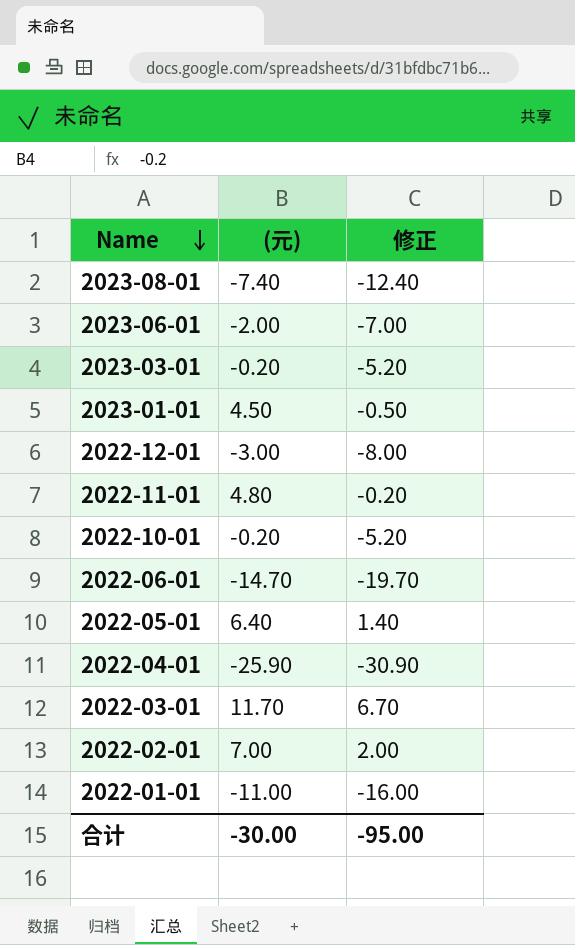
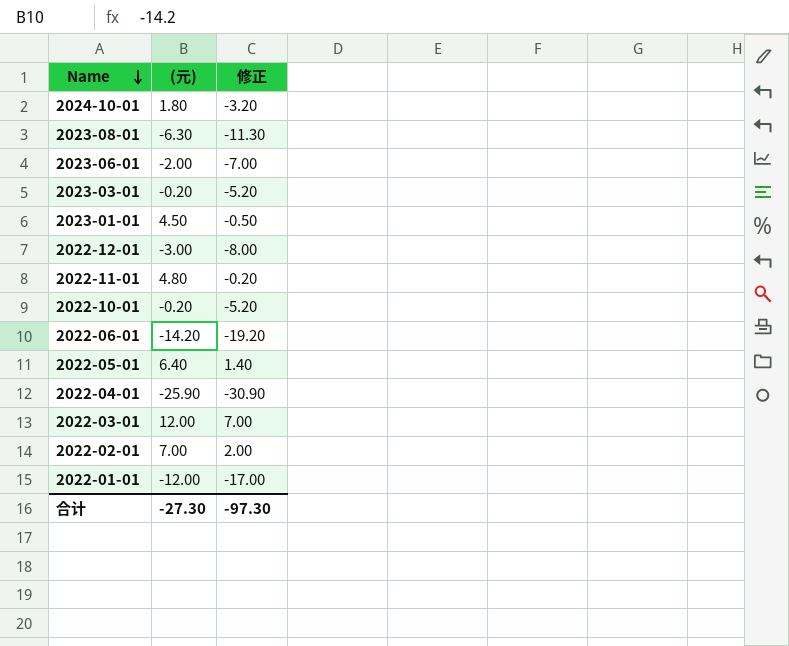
row 2024-10-01: none -> 1.80 | -3.20
2023-08-01 | (元): -7.40 -> -6.30
2023-08-01 | 修正: -12.40 -> -11.30
2022-06-01 | (元): -14.70 -> -14.20
2022-06-01 | 修正: -19.70 -> -19.20
2022-03-01 | (元): 11.70 -> 12.00
2022-03-01 | 修正: 6.70 -> 7.00
2022-01-01 | (元): -11.00 -> -12.00
2022-01-01 | 修正: -16.00 -> -17.00
合计 | (元): -30.00 -> -27.30
合计 | 修正: -95.00 -> -97.30

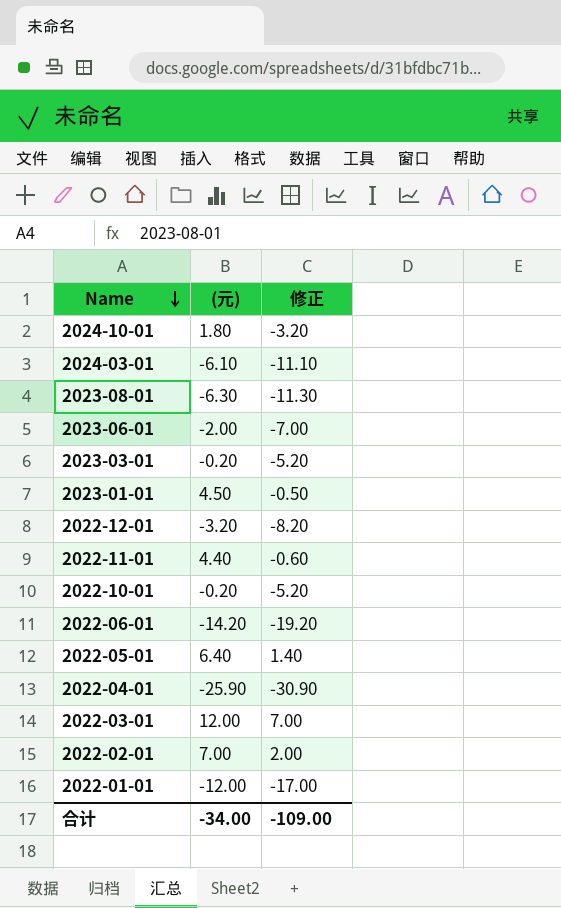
row 2024-03-01: none -> -6.10 | -11.10
2022-12-01 | (元): -3.00 -> -3.20
2022-12-01 | 修正: -8.00 -> -8.20
2022-11-01 | (元): 4.80 -> 4.40
2022-11-01 | 修正: -0.20 -> -0.60
合计 | (元): -27.30 -> -34.00
合计 | 修正: -97.30 -> -109.00

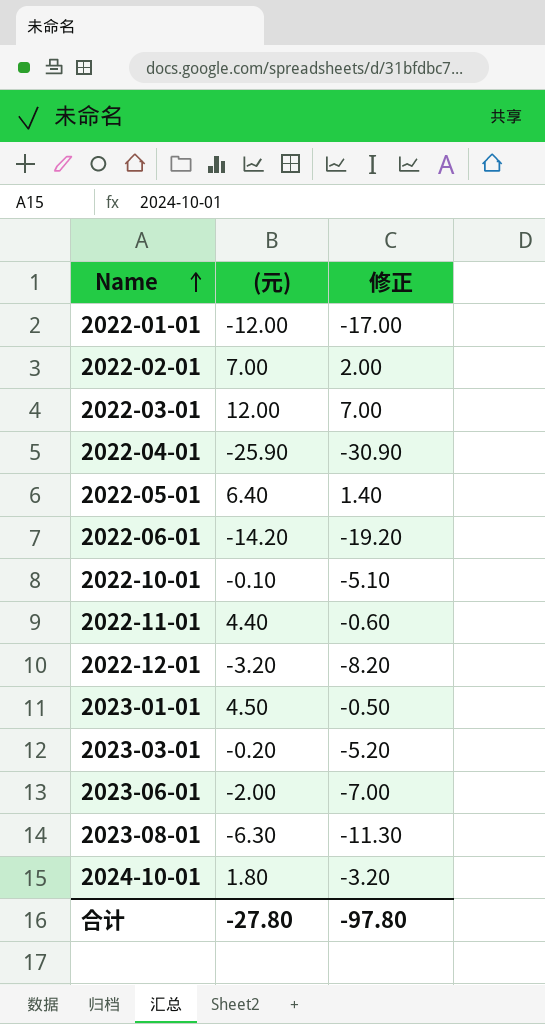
row order: Name descending -> Name ascending
row 2024-03-01: -6.10 | -11.10 -> none
2022-10-01 | (元): -0.20 -> -0.10
2022-10-01 | 修正: -5.20 -> -5.10
合计 | (元): -34.00 -> -27.80
合计 | 修正: -109.00 -> -97.80

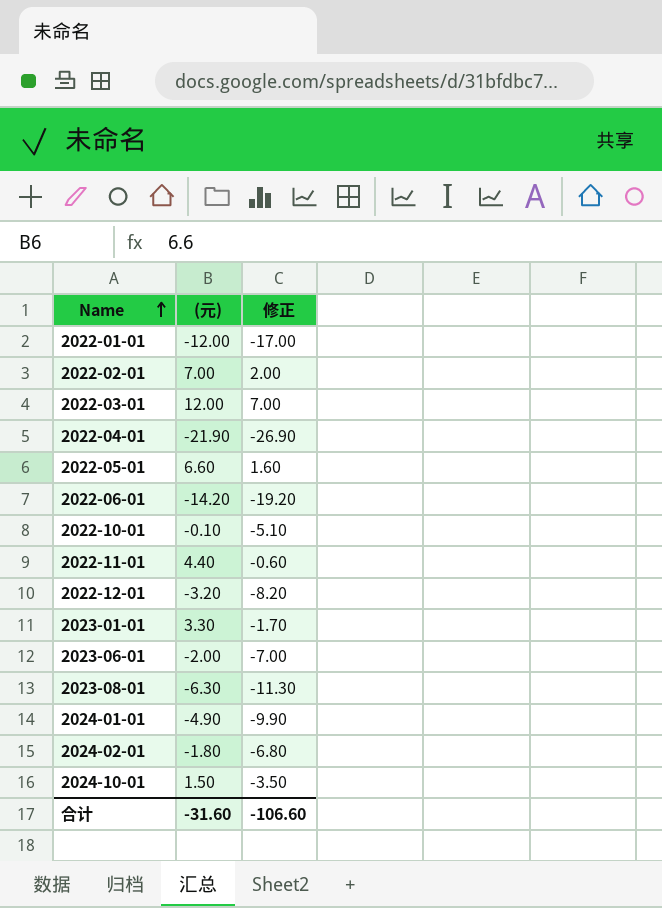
row 2023-03-01: -0.20 | -5.20 -> none
2022-04-01 | (元): -25.90 -> -21.90
2022-04-01 | 修正: -30.90 -> -26.90
2022-05-01 | (元): 6.40 -> 6.60
2022-05-01 | 修正: 1.40 -> 1.60
2023-01-01 | (元): 4.50 -> 3.30
2023-01-01 | 修正: -0.50 -> -1.70
row 2024-01-01: none -> -4.90 | -9.90
row 2024-02-01: none -> -1.80 | -6.80
2024-10-01 | (元): 1.80 -> 1.50
2024-10-01 | 修正: -3.20 -> -3.50
合计 | (元): -27.80 -> -31.60
合计 | 修正: -97.80 -> -106.60

